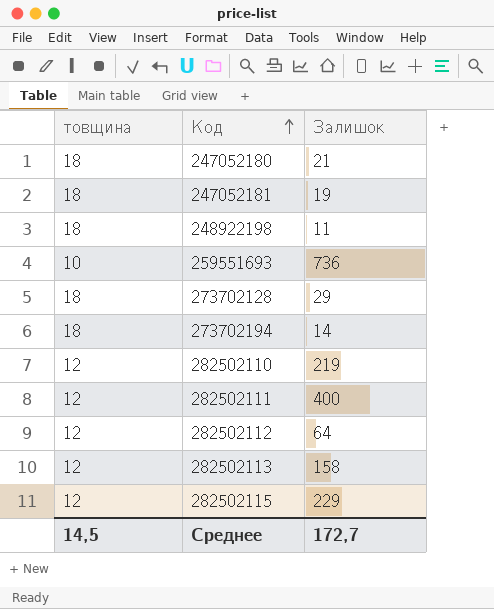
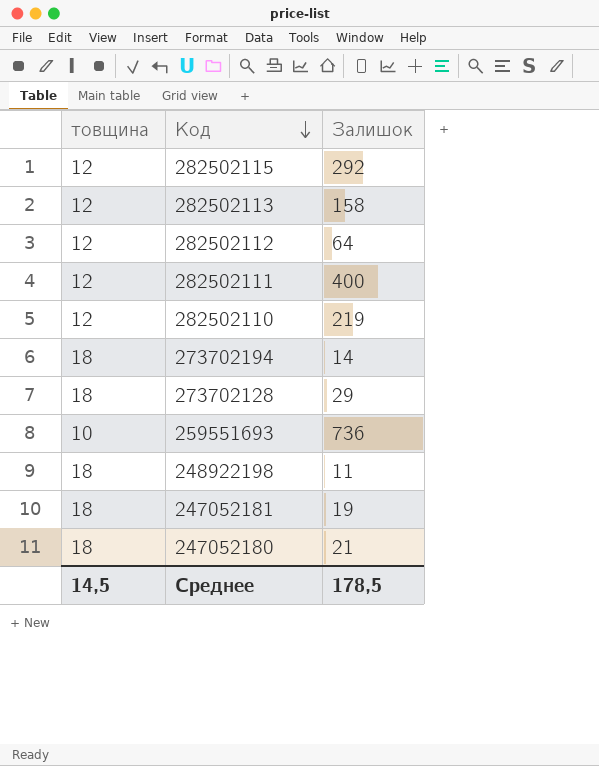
row order: Код ascending -> Код descending
282502115 | Залишок: 229 -> 292
Среднее | Залишок: 172,7 -> 178,5

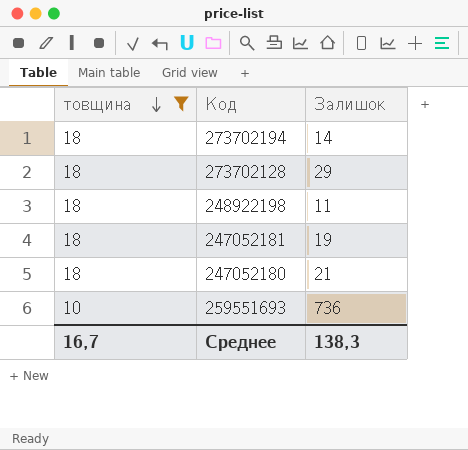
filter: none -> товщина != 12
row order: Код descending -> товщина descending
Среднее | товщина: 14,5 -> 16,7
Среднее | Залишок: 178,5 -> 138,3

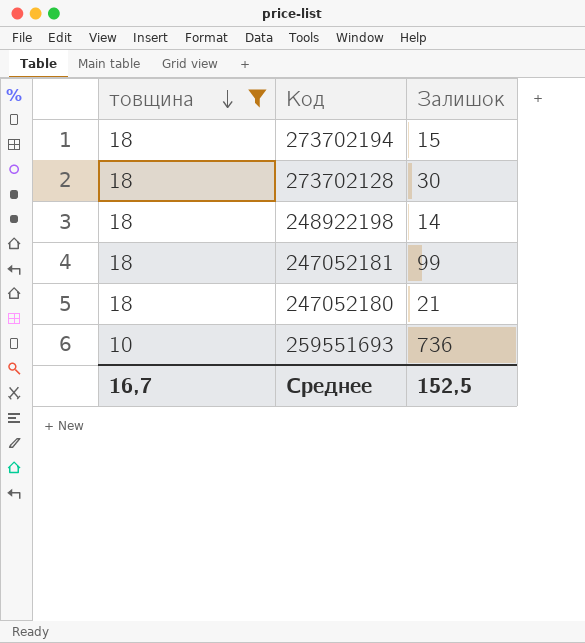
273702194 | Залишок: 14 -> 15
273702128 | Залишок: 29 -> 30
248922198 | Залишок: 11 -> 14
247052181 | Залишок: 19 -> 99
Среднее | Залишок: 138,3 -> 152,5

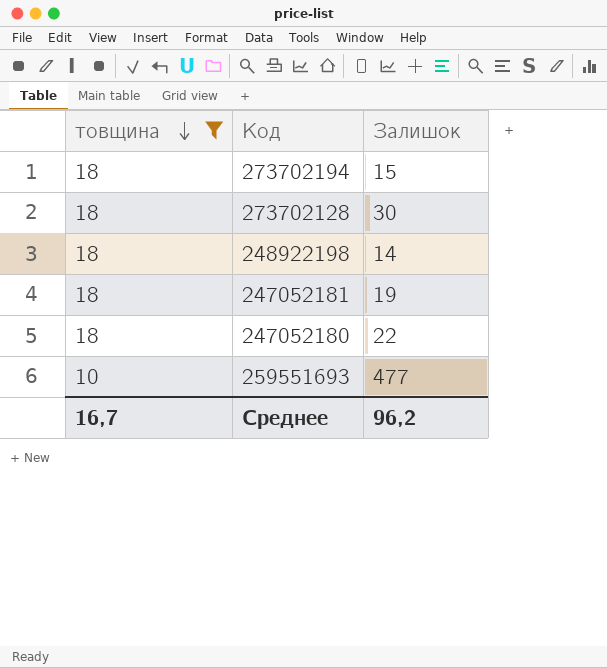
247052181 | Залишок: 99 -> 19
247052180 | Залишок: 21 -> 22
259551693 | Залишок: 736 -> 477
Среднее | Залишок: 152,5 -> 96,2

